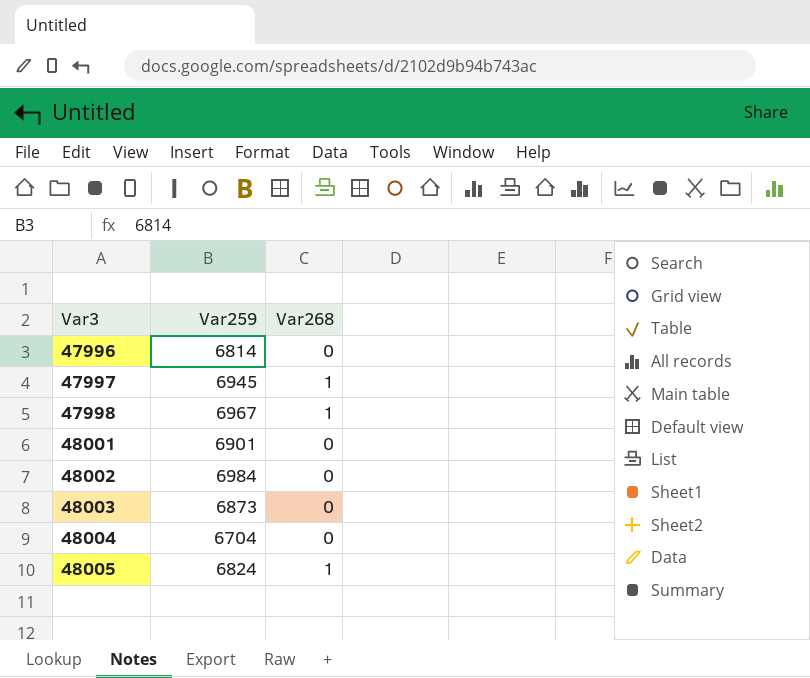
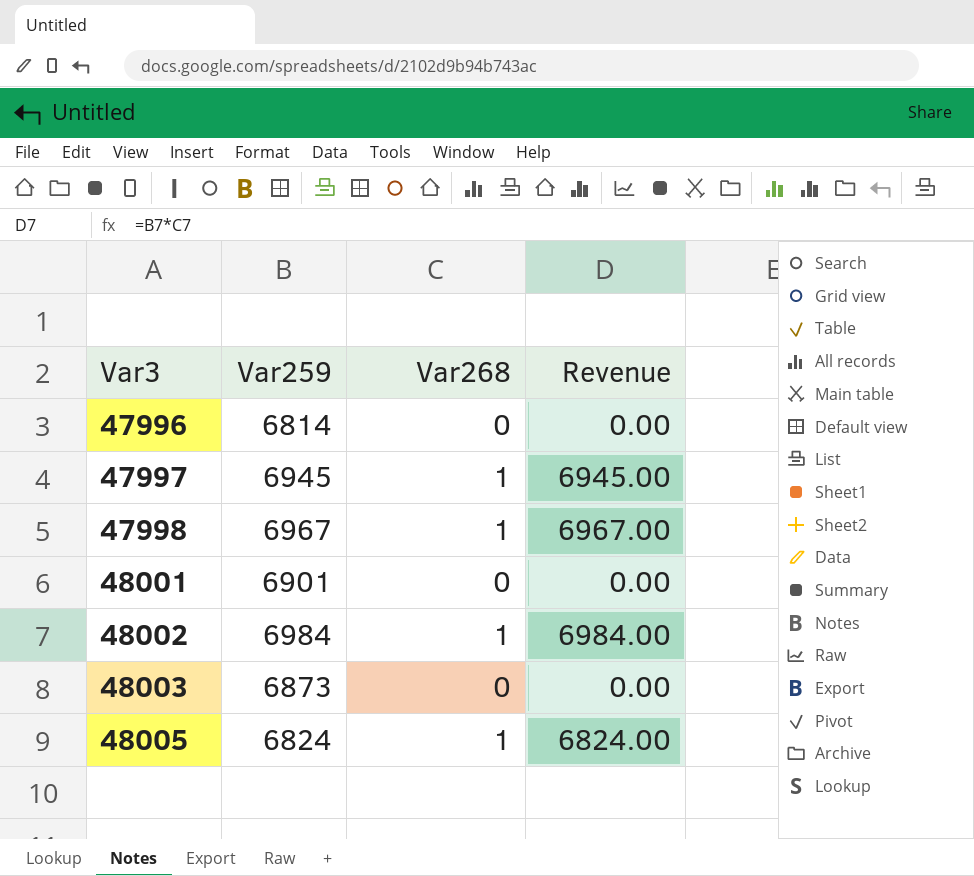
column Revenue | formula: none -> [Var259] * [Var268]
row 48004: 6704 | 0 -> none
48002 | Var268: 0 -> 1

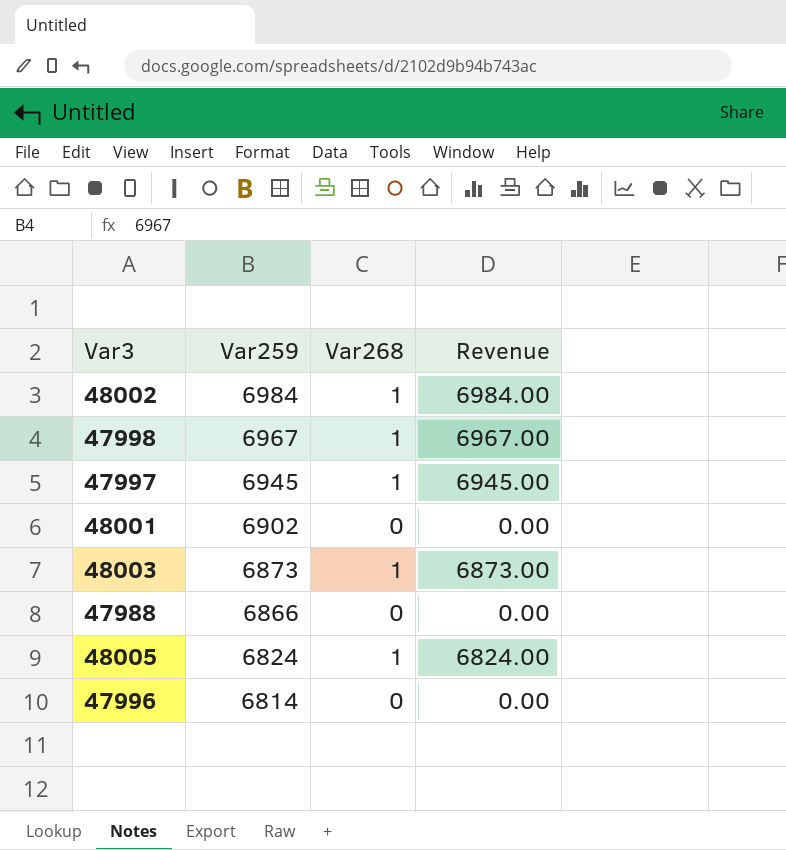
row order: Var3 ascending -> Var259 descending
48001 | Var259: 6901 -> 6902
48003 | Var268: 0 -> 1
48003 | Revenue: 0.00 -> 6873.00
row 47988: none -> 6866 | 0 | 0.00

